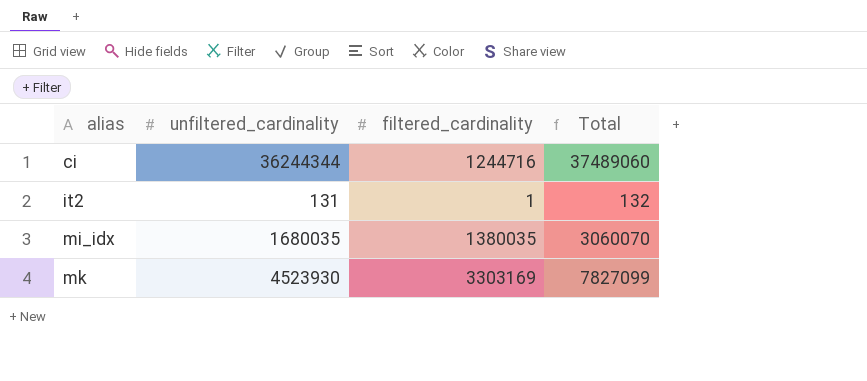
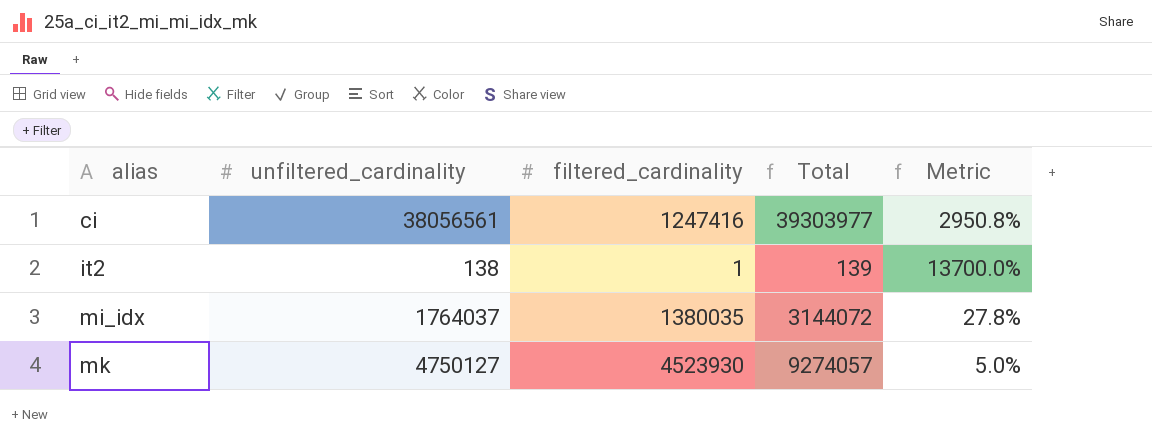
column Metric | formula: none -> ([unfiltered_cardinality] - [filtered_cardinality]) / [filtered_cardinality]
ci | unfiltered_cardinality: 36244344 -> 38056561
ci | filtered_cardinality: 1244716 -> 1247416
ci | Total: 37489060 -> 39303977
it2 | unfiltered_cardinality: 131 -> 138
it2 | Total: 132 -> 139
mi_idx | unfiltered_cardinality: 1680035 -> 1764037
mi_idx | Total: 3060070 -> 3144072
mk | unfiltered_cardinality: 4523930 -> 4750127
mk | filtered_cardinality: 3303169 -> 4523930
mk | Total: 7827099 -> 9274057

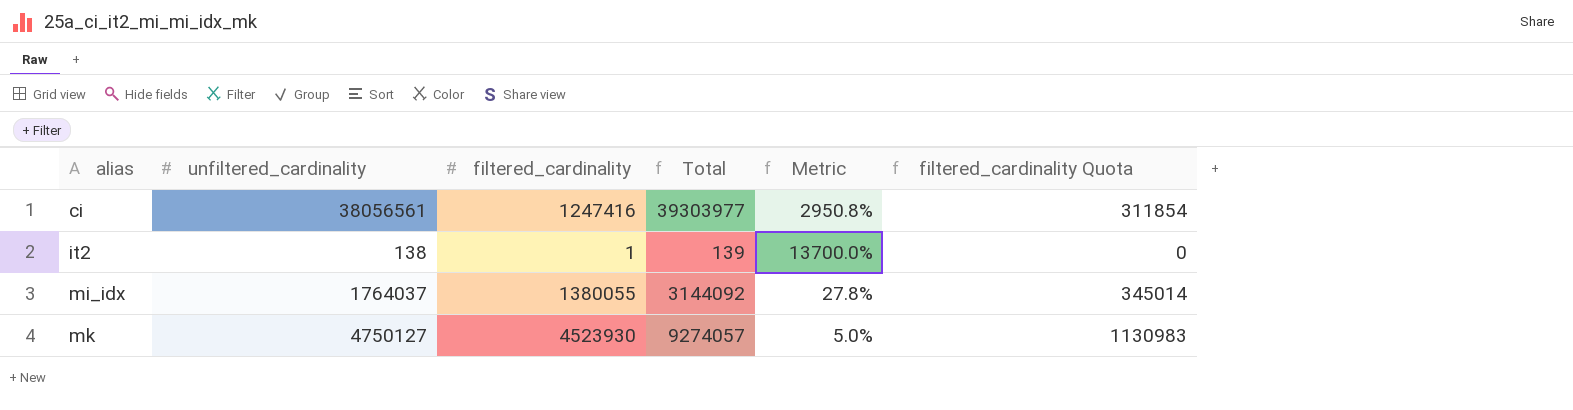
column filtered_cardinality Quota | formula: none -> [filtered_cardinality] * 0.25
mi_idx | filtered_cardinality: 1380035 -> 1380055
mi_idx | Total: 3144072 -> 3144092

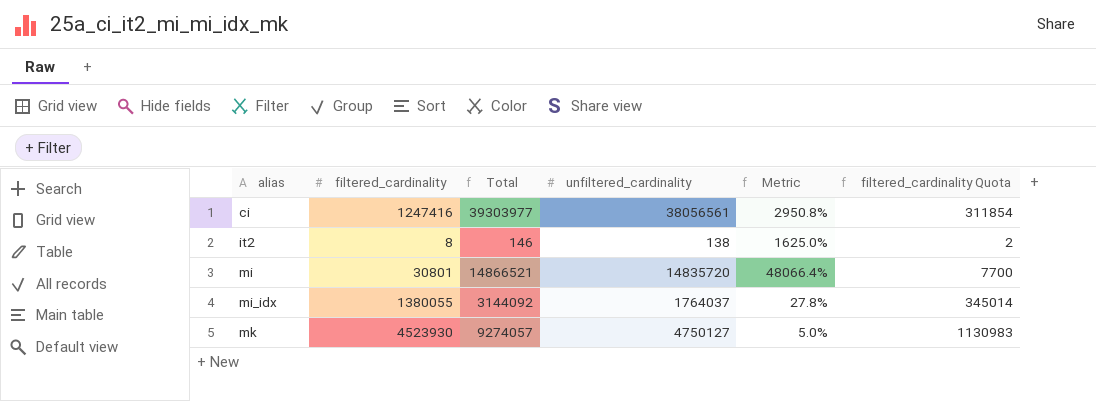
column unfiltered_cardinality | position: 2 -> 4
it2 | filtered_cardinality: 1 -> 8
it2 | Total: 139 -> 146
it2 | Metric: 13700.0% -> 1625.0%
it2 | filtered_cardinality Quota: 0 -> 2
row mi: none -> 30801 | 14866521 | 14835720 | 48066.4% | 7700

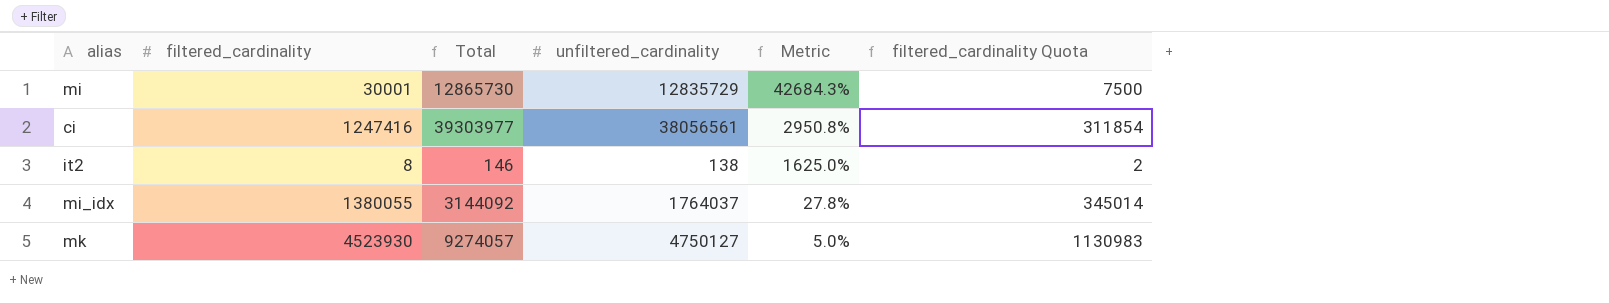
row order: alias ascending -> Metric descending
mi | filtered_cardinality: 30801 -> 30001
mi | Total: 14866521 -> 12865730
mi | unfiltered_cardinality: 14835720 -> 12835729
mi | Metric: 48066.4% -> 42684.3%
mi | filtered_cardinality Quota: 7700 -> 7500

